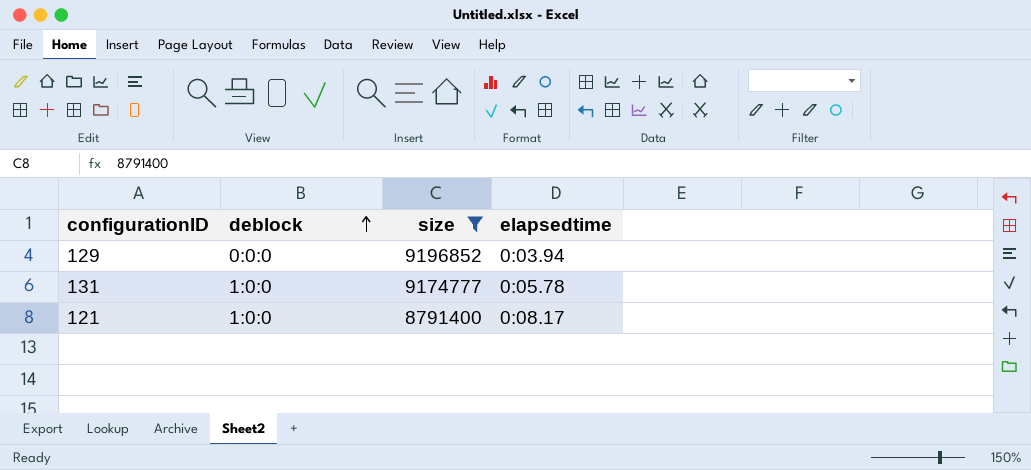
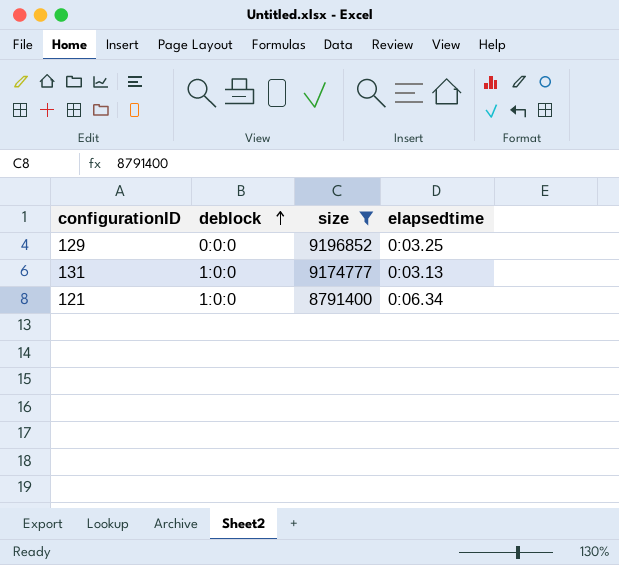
129 | elapsedtime: 0:03.94 -> 0:03.25
131 | elapsedtime: 0:05.78 -> 0:03.13
121 | elapsedtime: 0:08.17 -> 0:06.34

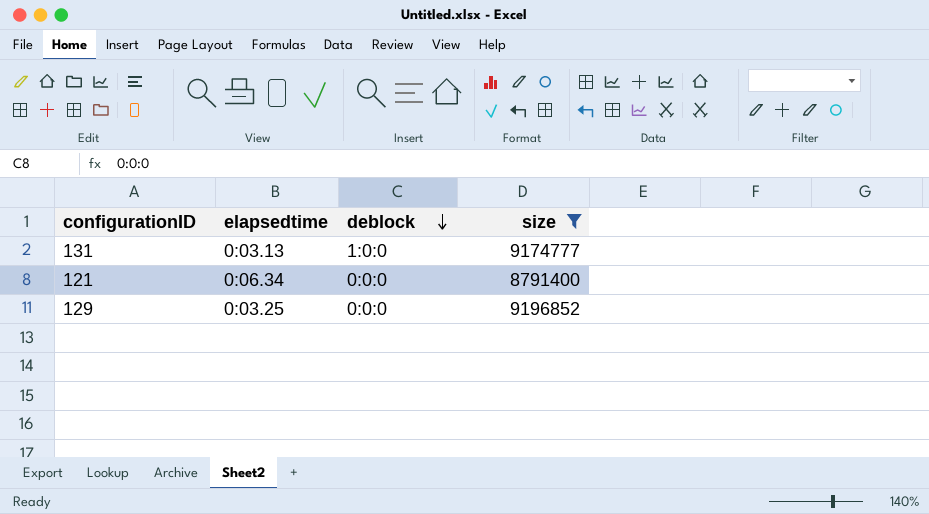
row order: deblock ascending -> deblock descending
column elapsedtime | position: 4 -> 2
121 | deblock: 1:0:0 -> 0:0:0

